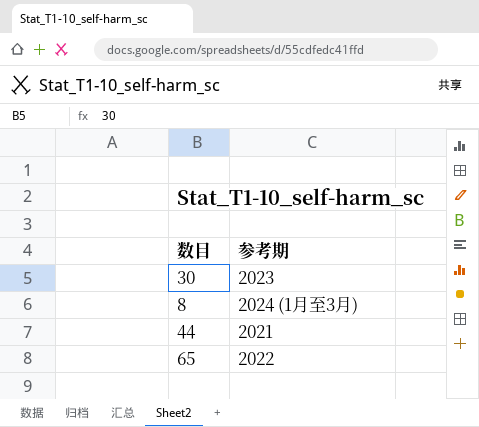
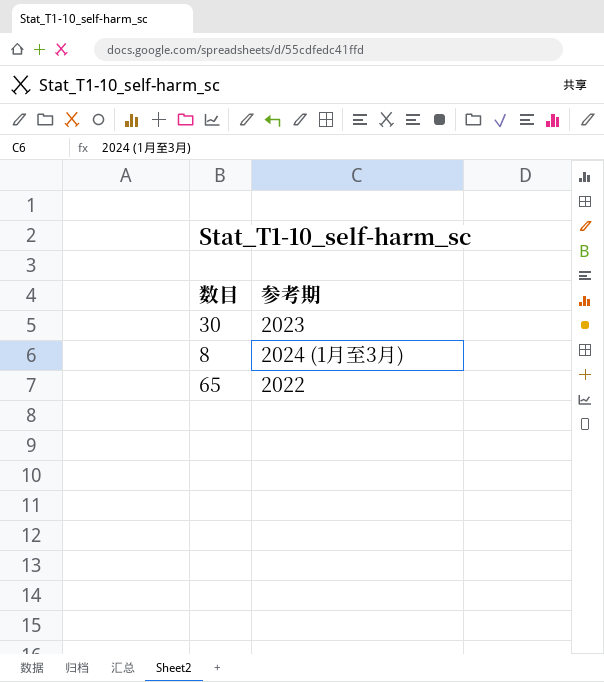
row 44: 2021 -> none

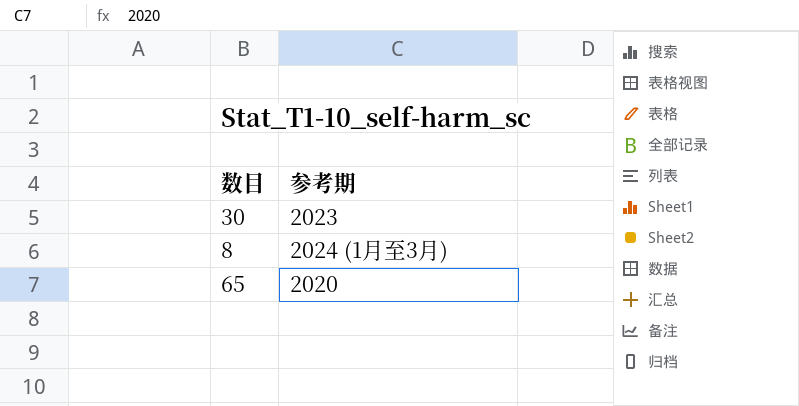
65 | 参考期: 2022 -> 2020

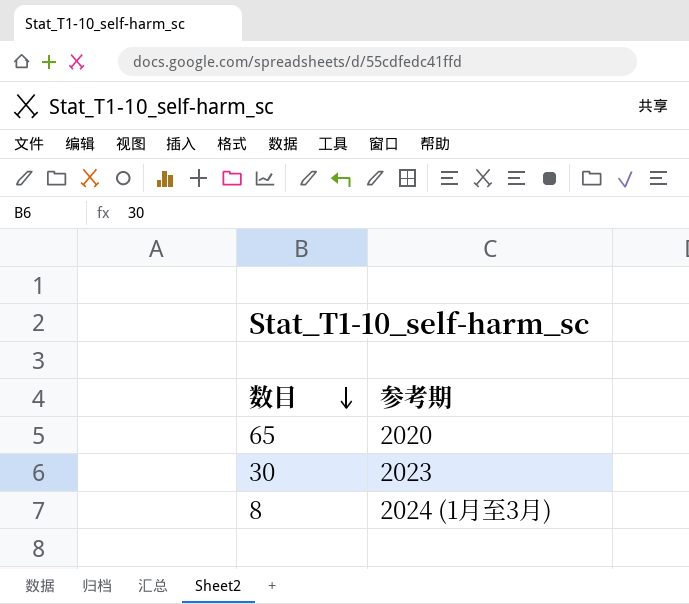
row order: none -> 数目 descending

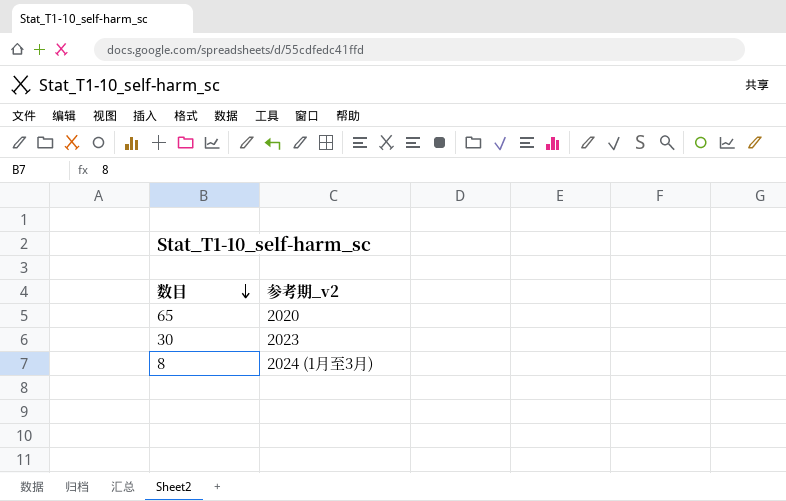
column name: 参考期 -> 参考期_v2

